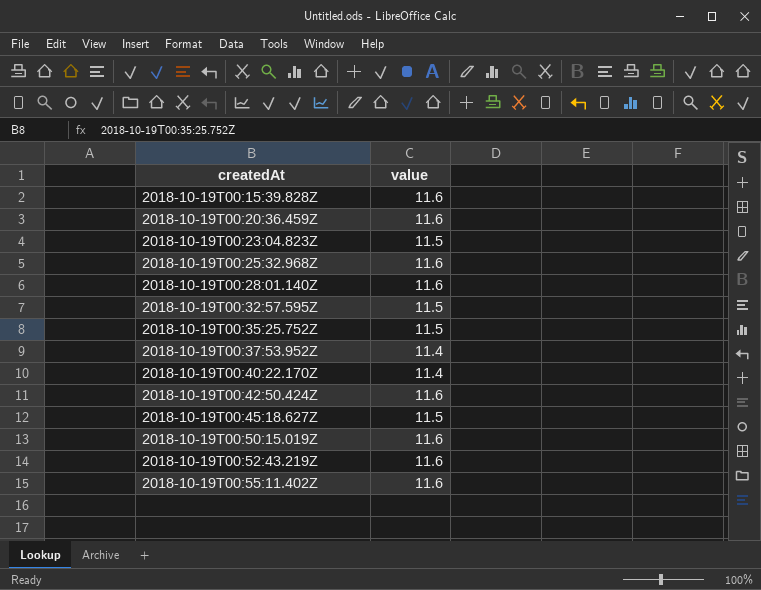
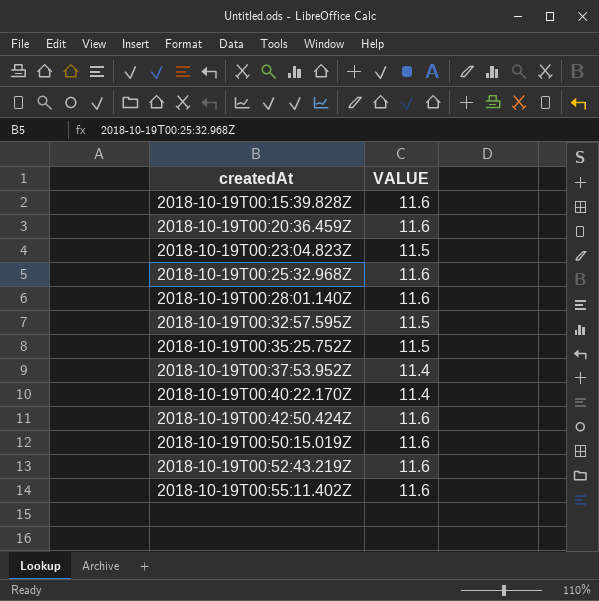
column name: value -> VALUE
row 2018-10-19T00:45:18.627Z: 11.5 -> none

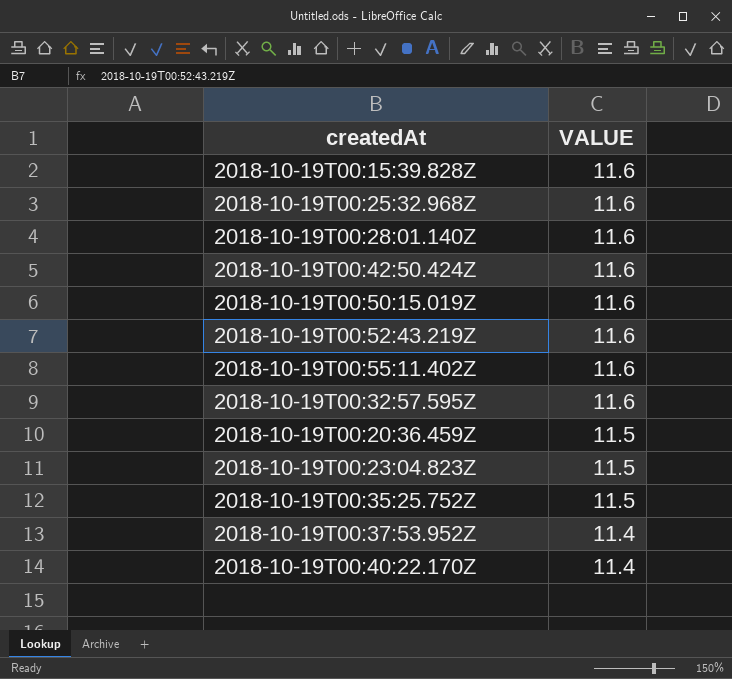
row order: createdAt ascending -> VALUE descending
2018-10-19T00:32:57.595Z | VALUE: 11.5 -> 11.6
2018-10-19T00:20:36.459Z | VALUE: 11.6 -> 11.5

